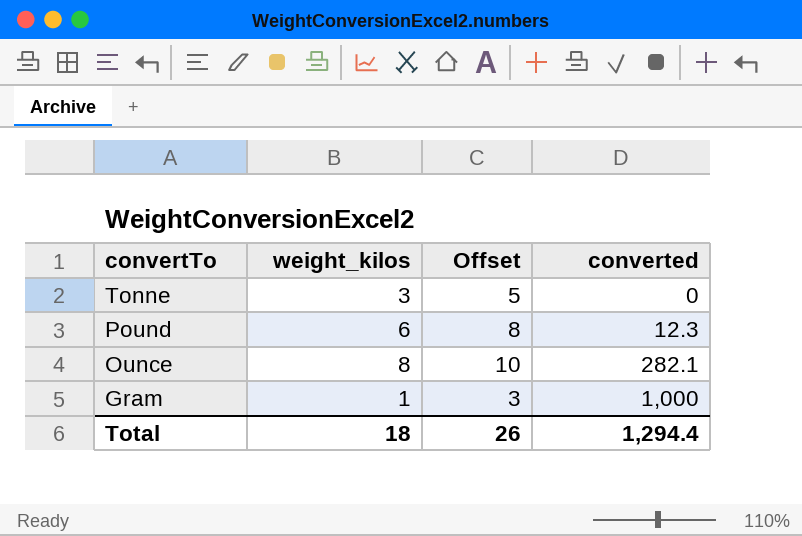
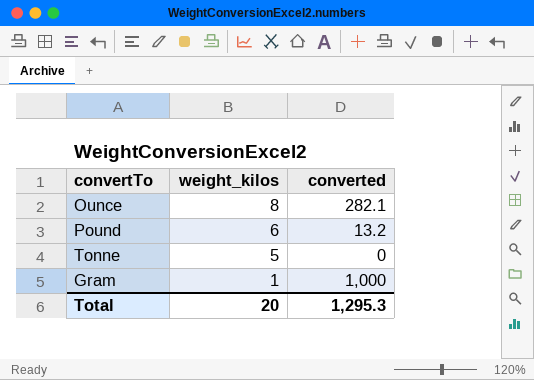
row order: convertTo descending -> weight_kilos descending
column Offset | formula: [weight_kilos] + 2 -> none
Pound | converted: 12.3 -> 13.2
Tonne | weight_kilos: 3 -> 5
Total | weight_kilos: 18 -> 20
Total | converted: 1,294.4 -> 1,295.3

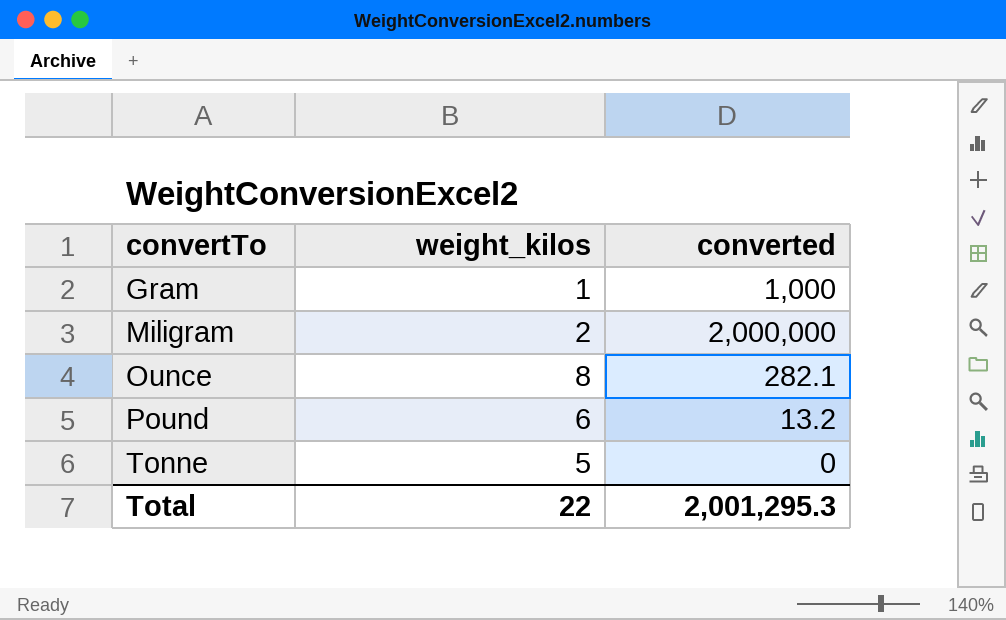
row order: weight_kilos descending -> convertTo ascending
row Miligram: none -> 2 | 2,000,000
Total | weight_kilos: 20 -> 22
Total | converted: 1,295.3 -> 2,001,295.3

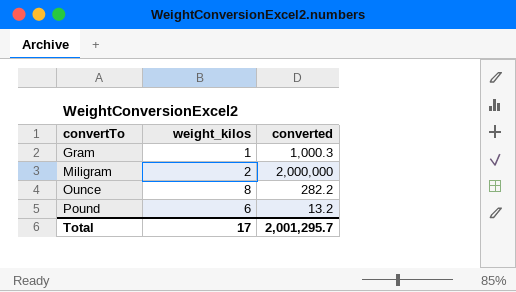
row Tonne: 5 | 0 -> none
Gram | converted: 1,000 -> 1,000.3
Ounce | converted: 282.1 -> 282.2
Total | weight_kilos: 22 -> 17
Total | converted: 2,001,295.3 -> 2,001,295.7

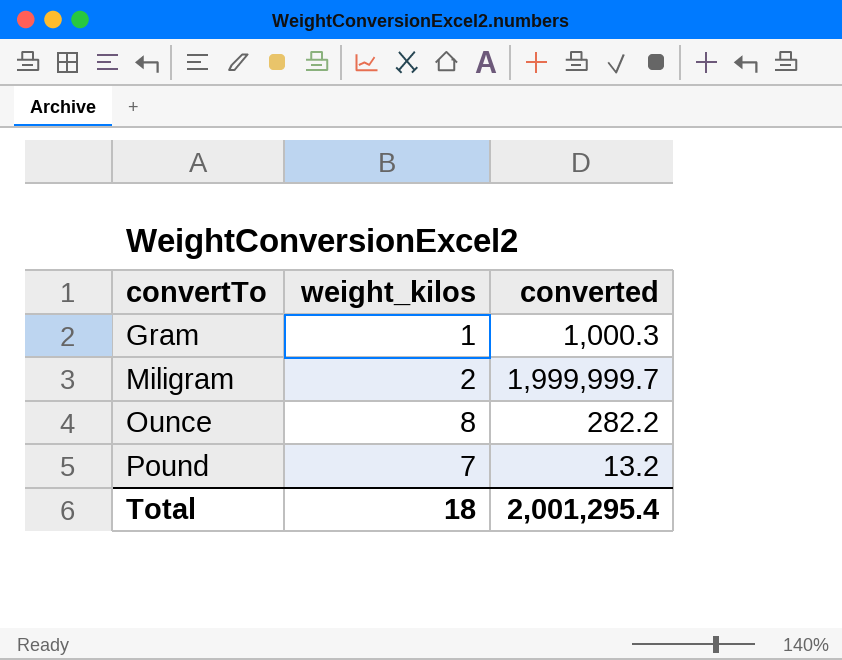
Miligram | converted: 2,000,000 -> 1,999,999.7
Pound | weight_kilos: 6 -> 7
Total | weight_kilos: 17 -> 18
Total | converted: 2,001,295.7 -> 2,001,295.4

